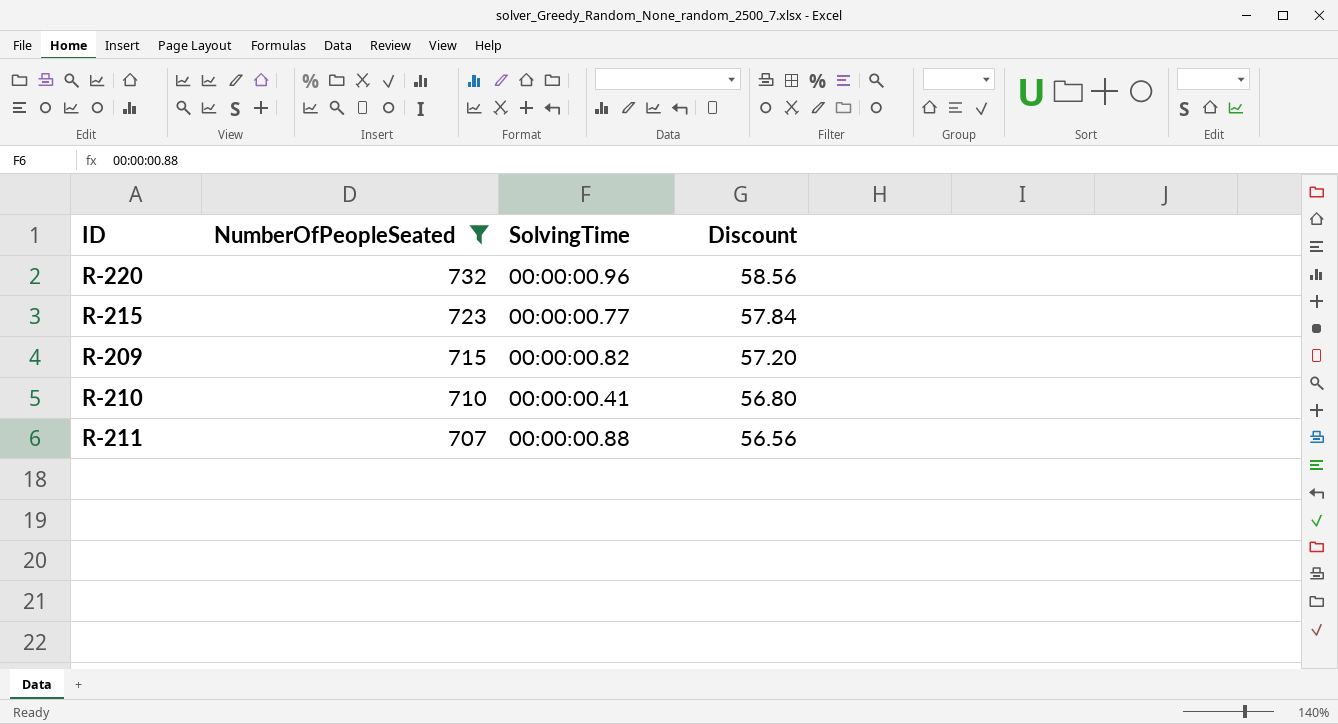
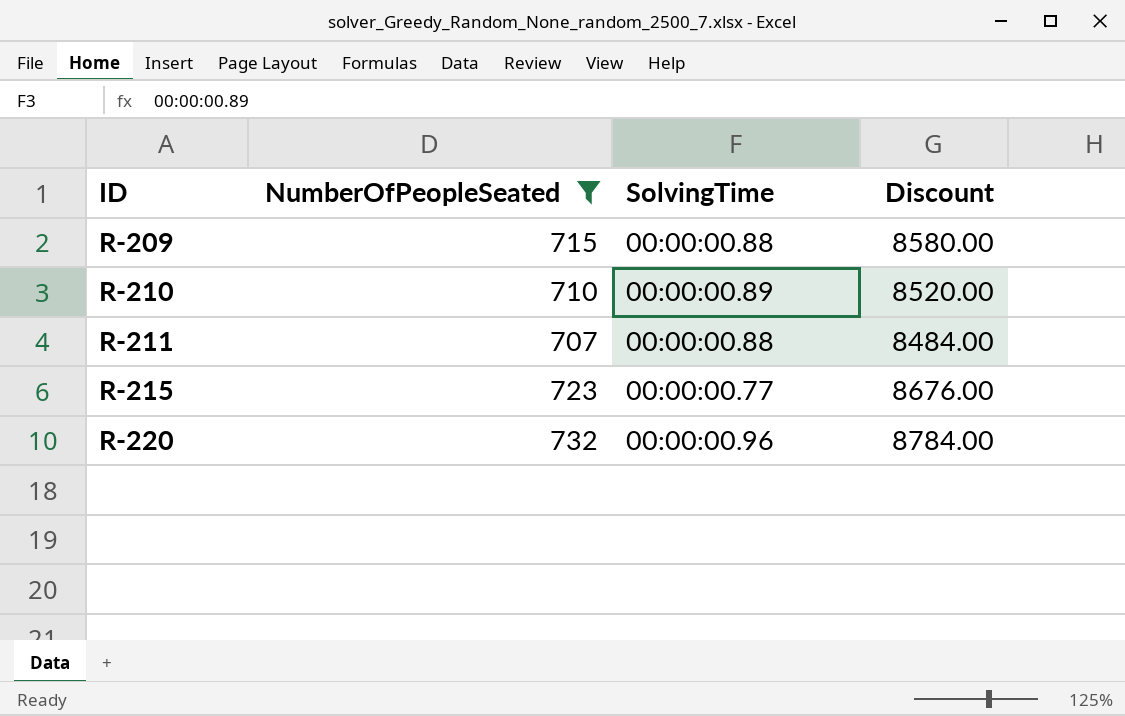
row order: NumberOfPeopleSeated descending -> ID ascending
column Discount | formula: [NumberOfPeopleSeated] * 0.08 -> [NumberOfPeopleSeated] * 12
R-209 | SolvingTime: 00:00:00.82 -> 00:00:00.88
R-210 | SolvingTime: 00:00:00.41 -> 00:00:00.89

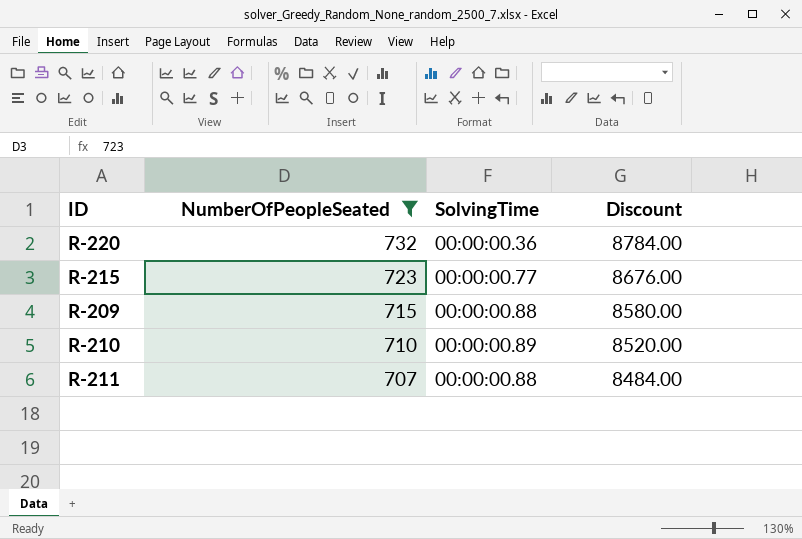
row order: ID ascending -> NumberOfPeopleSeated descending
R-220 | SolvingTime: 00:00:00.96 -> 00:00:00.36

